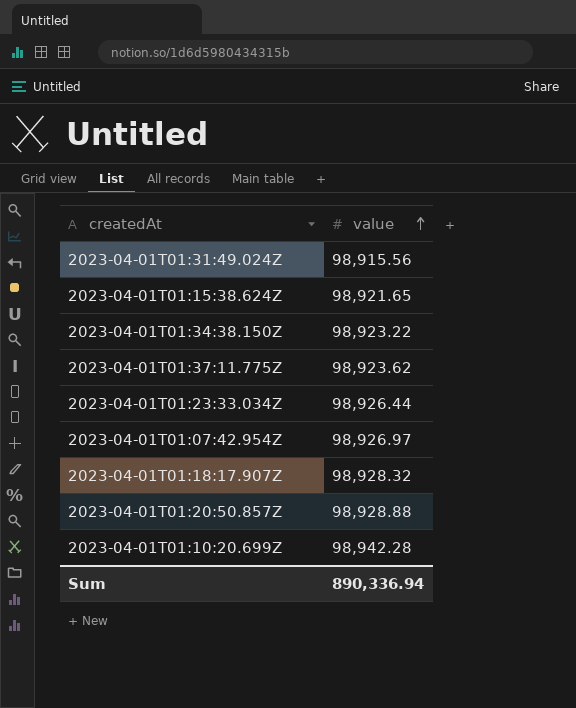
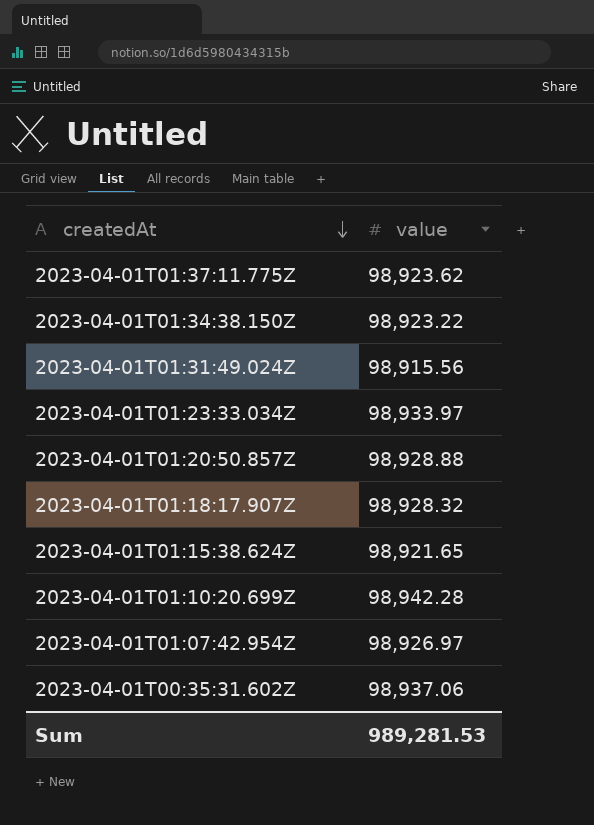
row order: value ascending -> createdAt descending
2023-04-01T01:23:33.034Z | value: 98,926.44 -> 98,933.97
row 2023-04-01T00:35:31.602Z: none -> 98,937.06
Sum | value: 890,336.94 -> 989,281.53

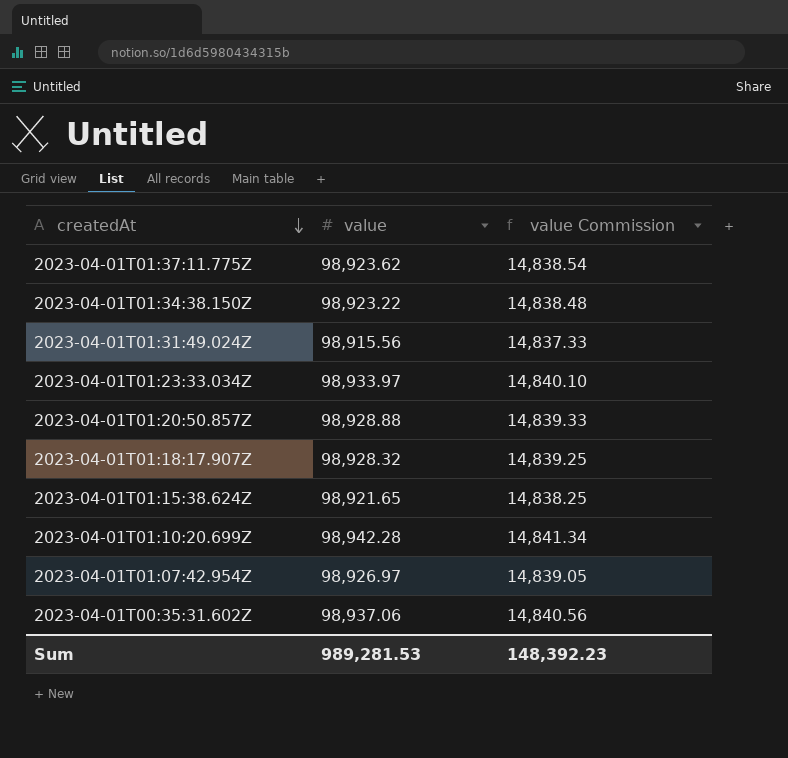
column value Commission | formula: none -> [value] * 0.15

